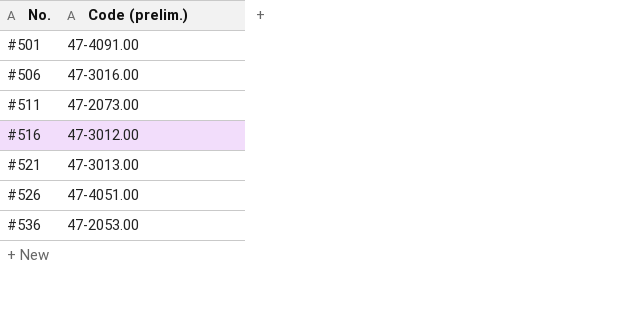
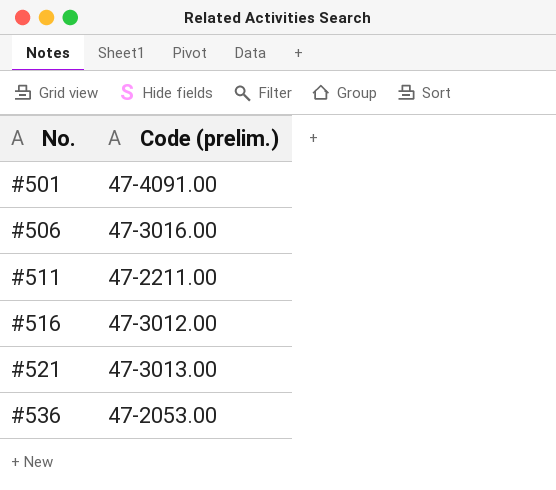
row #526: 47-4051.00 -> none
#511 | Code (prelim.): 47-2073.00 -> 47-2211.00

